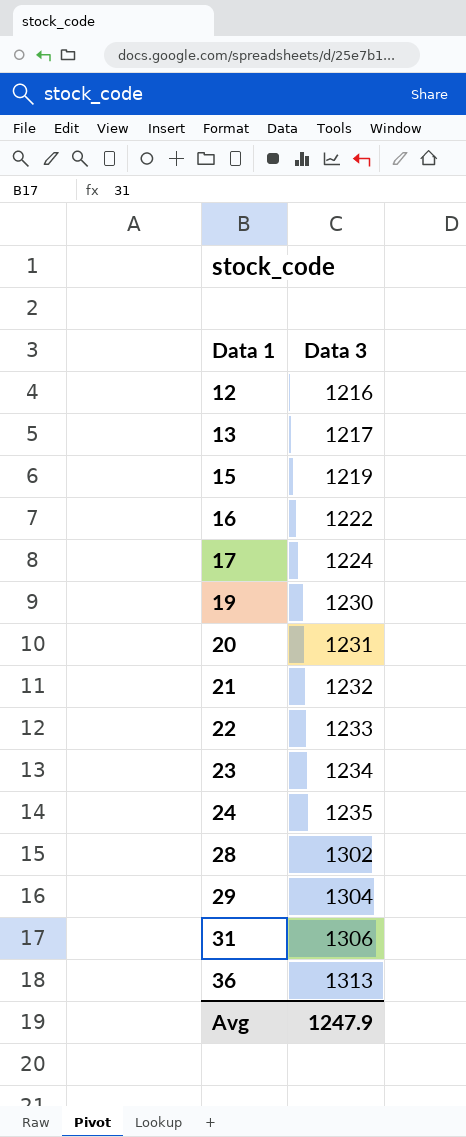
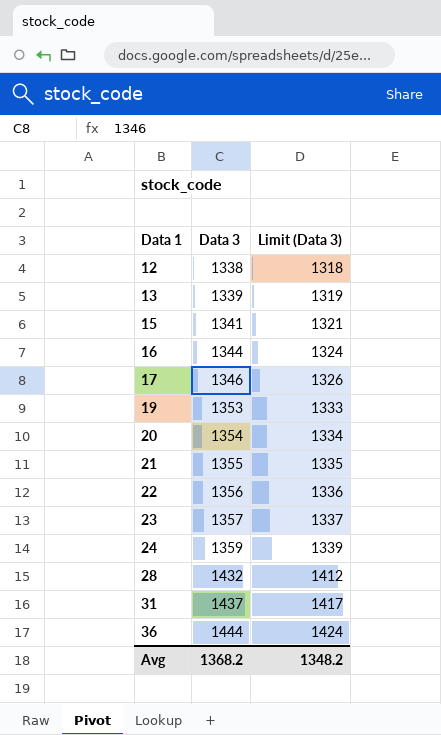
column Limit (Data 3) | formula: none -> [Data 3] - 20
row 29: 1304 -> none
12 | Data 3: 1216 -> 1338
13 | Data 3: 1217 -> 1339
15 | Data 3: 1219 -> 1341
16 | Data 3: 1222 -> 1344
17 | Data 3: 1224 -> 1346
19 | Data 3: 1230 -> 1353
20 | Data 3: 1231 -> 1354
21 | Data 3: 1232 -> 1355
22 | Data 3: 1233 -> 1356
23 | Data 3: 1234 -> 1357
24 | Data 3: 1235 -> 1359
28 | Data 3: 1302 -> 1432
31 | Data 3: 1306 -> 1437
36 | Data 3: 1313 -> 1444
Avg | Data 3: 1247.9 -> 1368.2

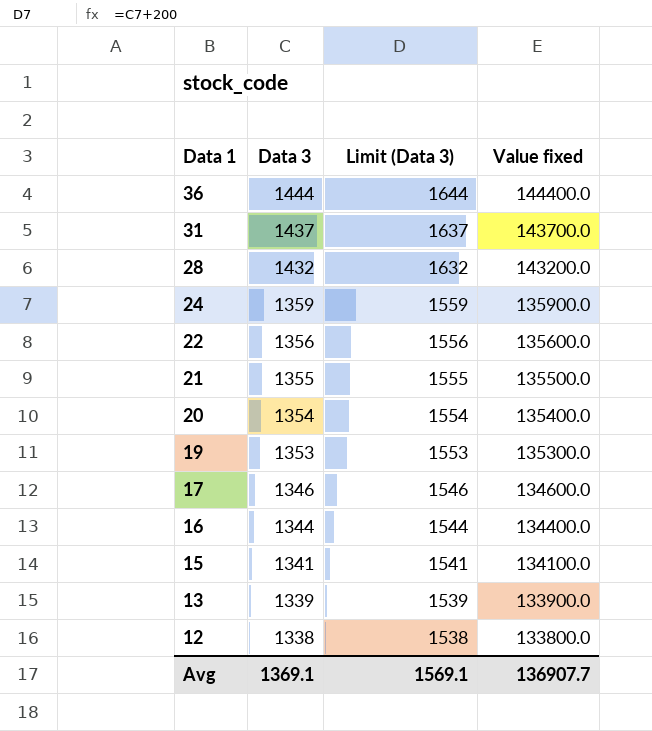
row order: Data 1 ascending -> Data 1 descending
column Limit (Data 3) | formula: [Data 3] - 20 -> [Data 3] + 200
column Value fixed | formula: none -> [Data 3] * 100
row 23: 1357 | 1337 -> none
Avg | Data 3: 1368.2 -> 1369.1
Avg | Limit (Data 3): 1348.2 -> 1569.1

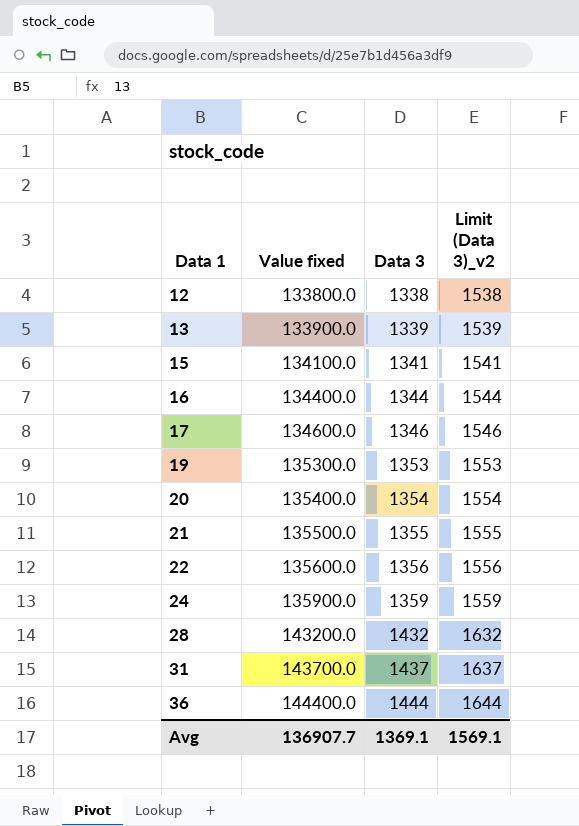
row order: Data 1 descending -> Data 1 ascending
column Value fixed | position: 4 -> 2
column name: Limit (Data 3) -> Limit (Data 3)_v2

